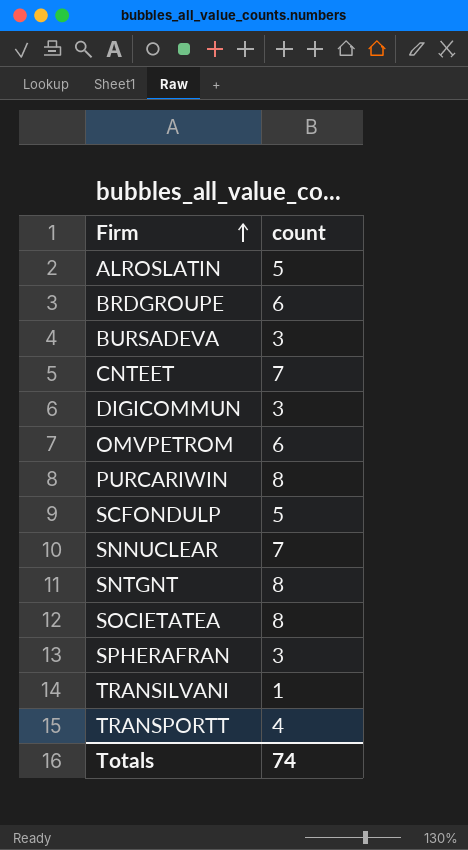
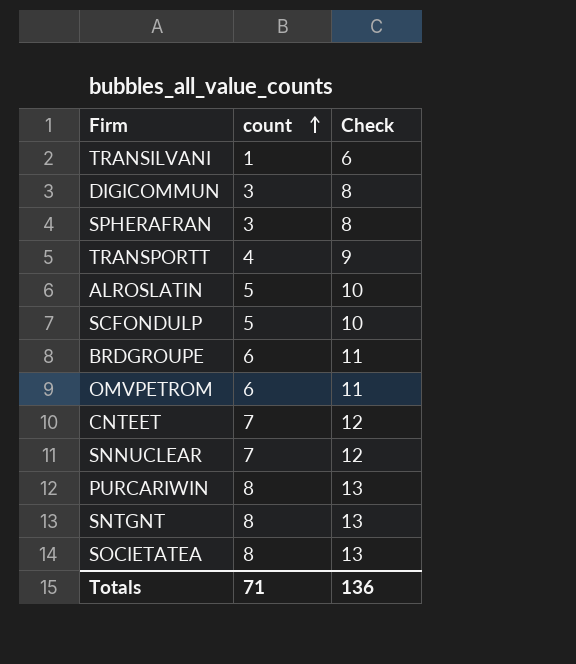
row order: Firm ascending -> count ascending
column Check | formula: none -> [count] + 5
row BURSADEVA: 3 -> none
Totals | count: 74 -> 71

